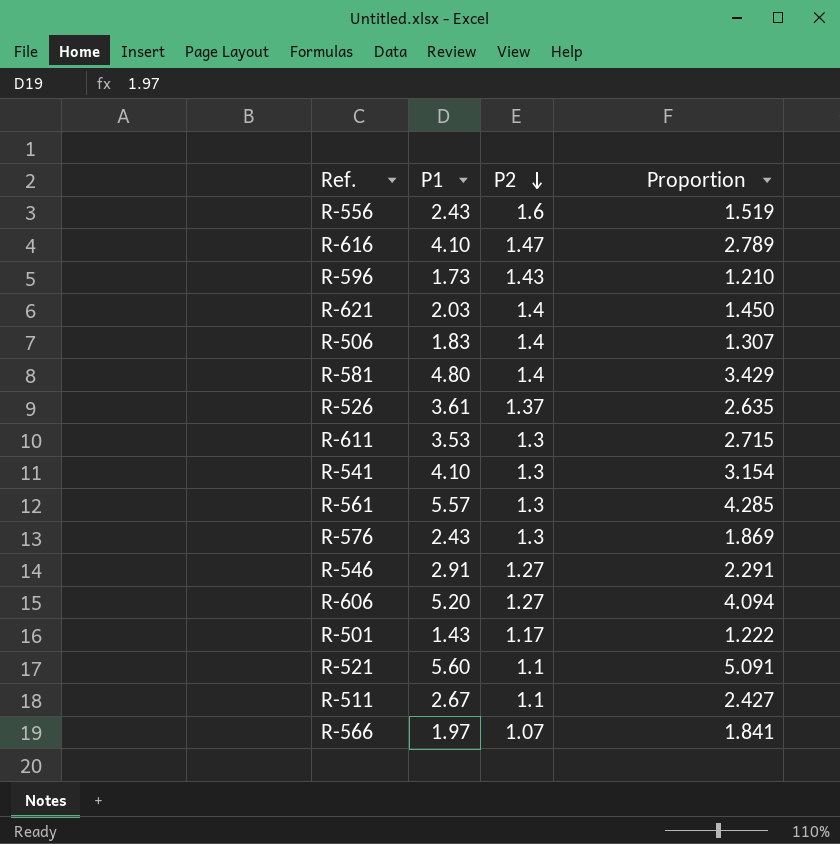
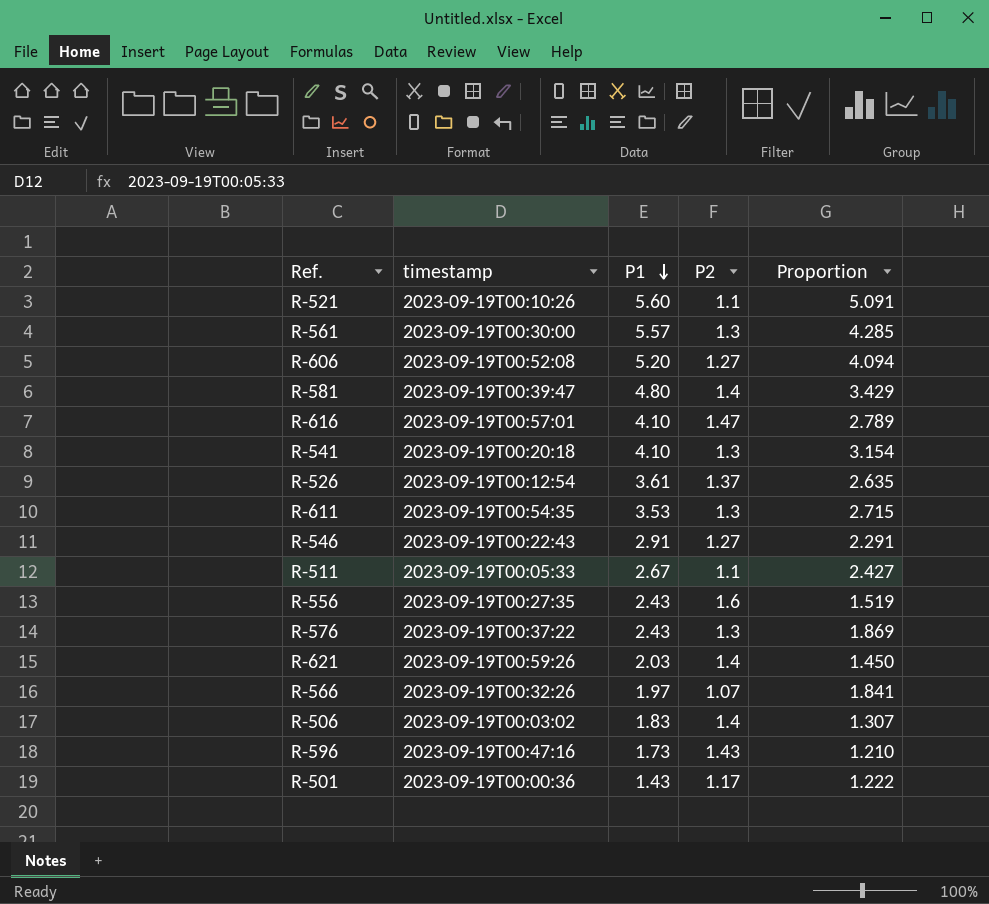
row order: P2 descending -> P1 descending
column timestamp | position: none -> 2

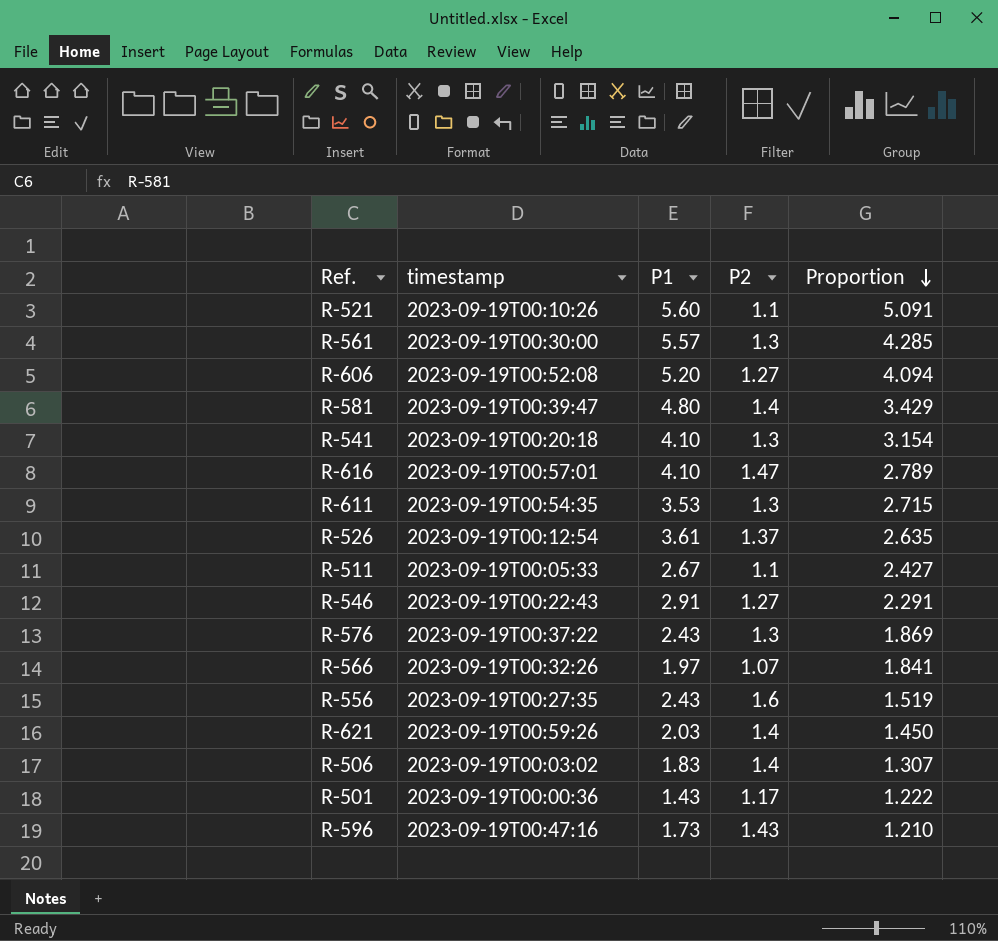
row order: P1 descending -> Proportion descending

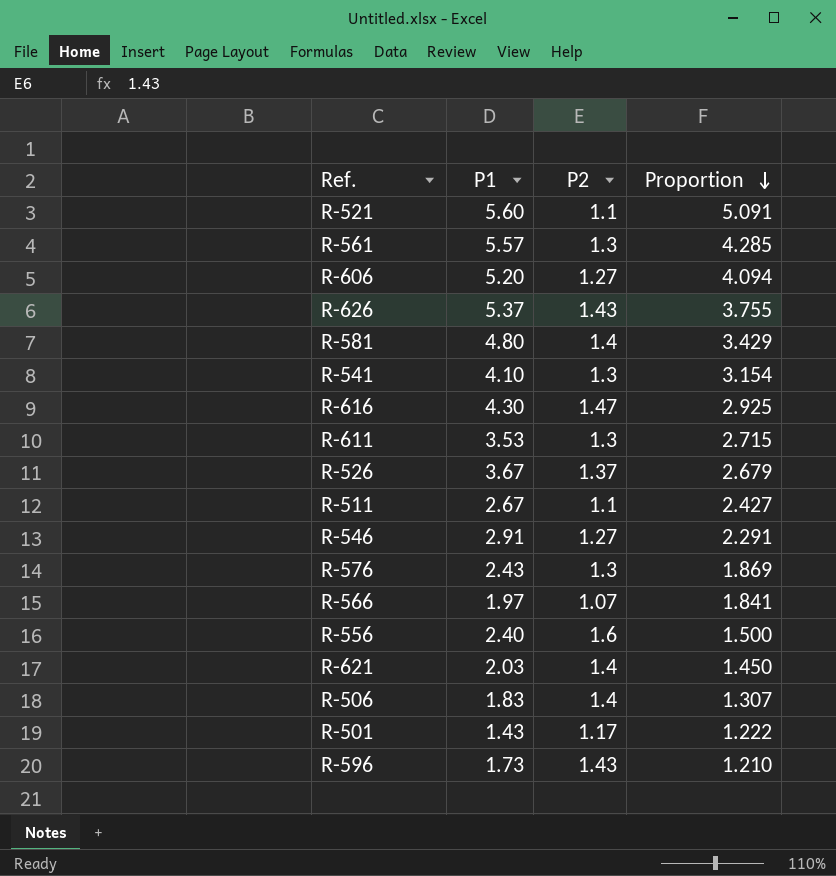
column timestamp | position: 2 -> none
row R-626: none -> 5.37 | 1.43 | 3.755
R-616 | P1: 4.10 -> 4.30
R-616 | Proportion: 2.789 -> 2.925
R-526 | P1: 3.61 -> 3.67
R-526 | Proportion: 2.635 -> 2.679
R-556 | P1: 2.43 -> 2.40
R-556 | Proportion: 1.519 -> 1.500

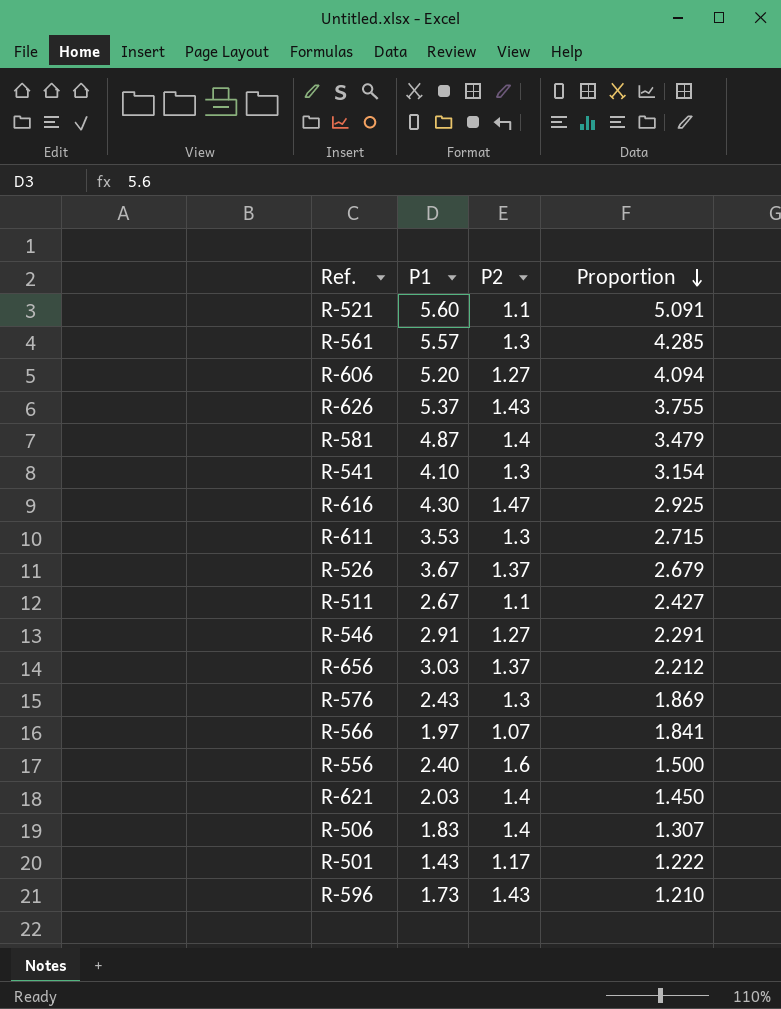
R-581 | P1: 4.80 -> 4.87
R-581 | Proportion: 3.429 -> 3.479
row R-656: none -> 3.03 | 1.37 | 2.212

